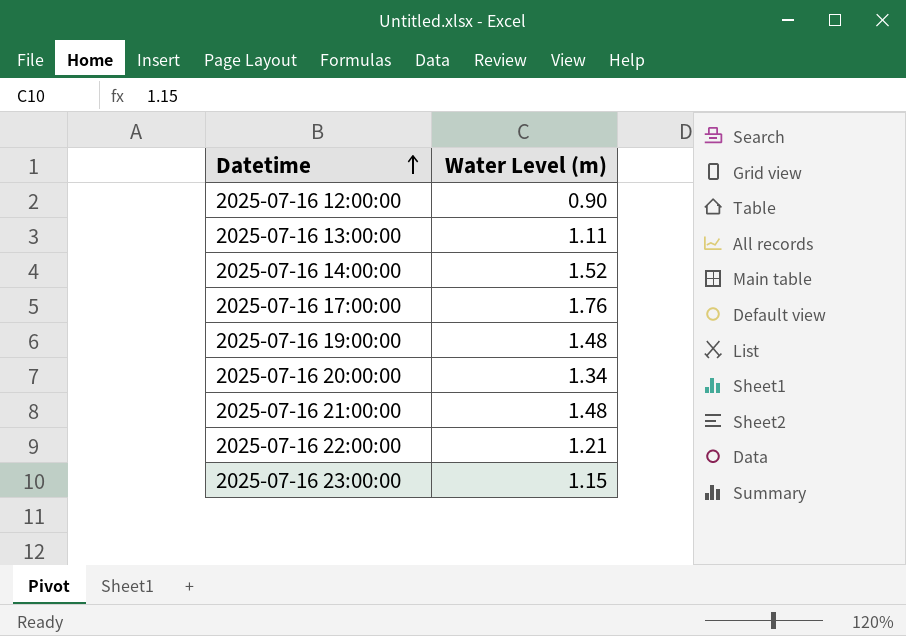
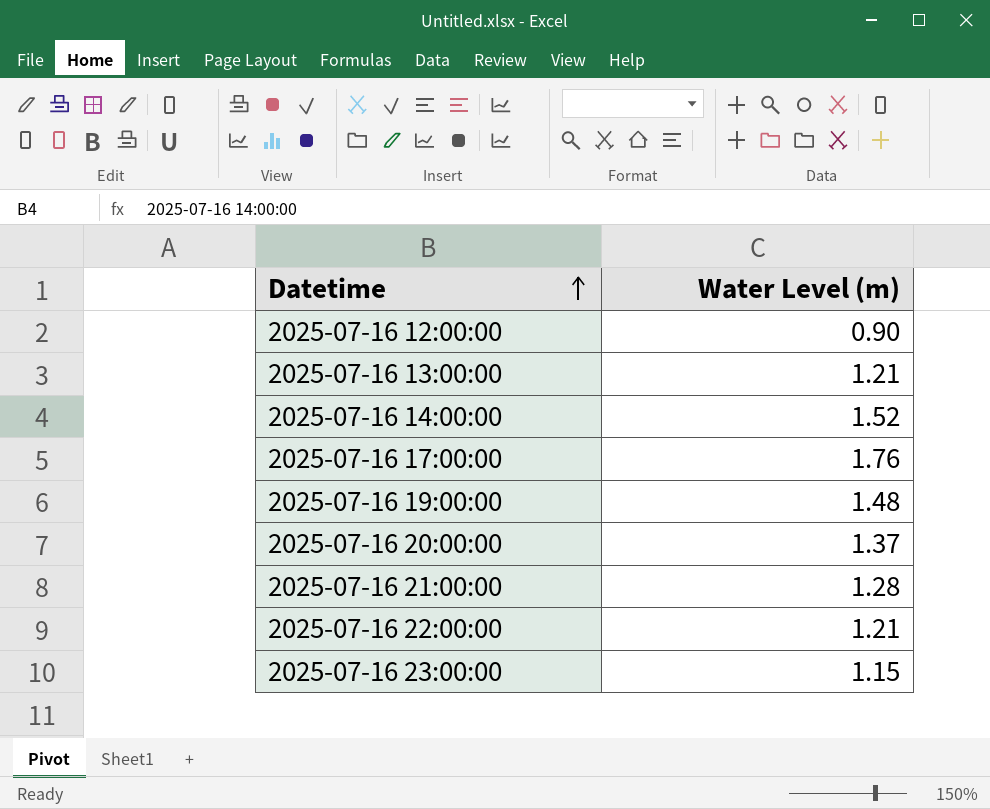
2025-07-16 13:00:00 | Water Level (m): 1.11 -> 1.21
2025-07-16 20:00:00 | Water Level (m): 1.34 -> 1.37
2025-07-16 21:00:00 | Water Level (m): 1.48 -> 1.28

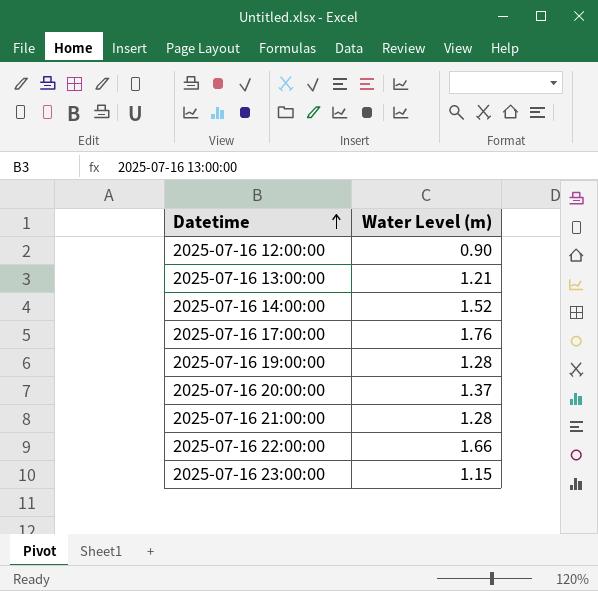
2025-07-16 19:00:00 | Water Level (m): 1.48 -> 1.28
2025-07-16 22:00:00 | Water Level (m): 1.21 -> 1.66

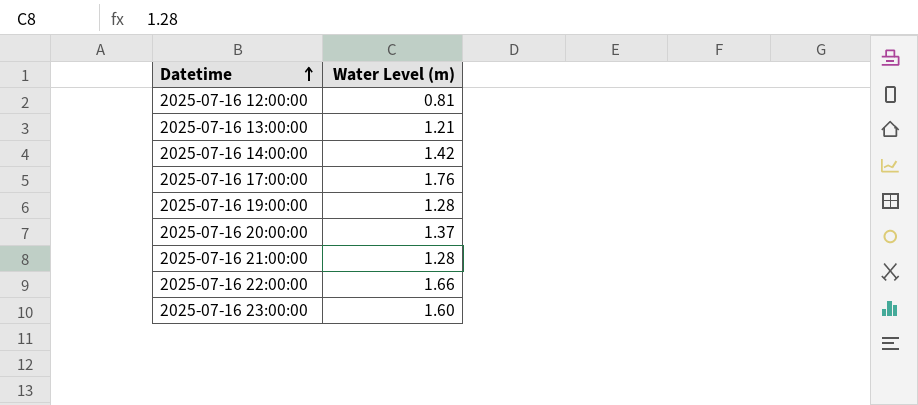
2025-07-16 12:00:00 | Water Level (m): 0.90 -> 0.81
2025-07-16 14:00:00 | Water Level (m): 1.52 -> 1.42
2025-07-16 23:00:00 | Water Level (m): 1.15 -> 1.60

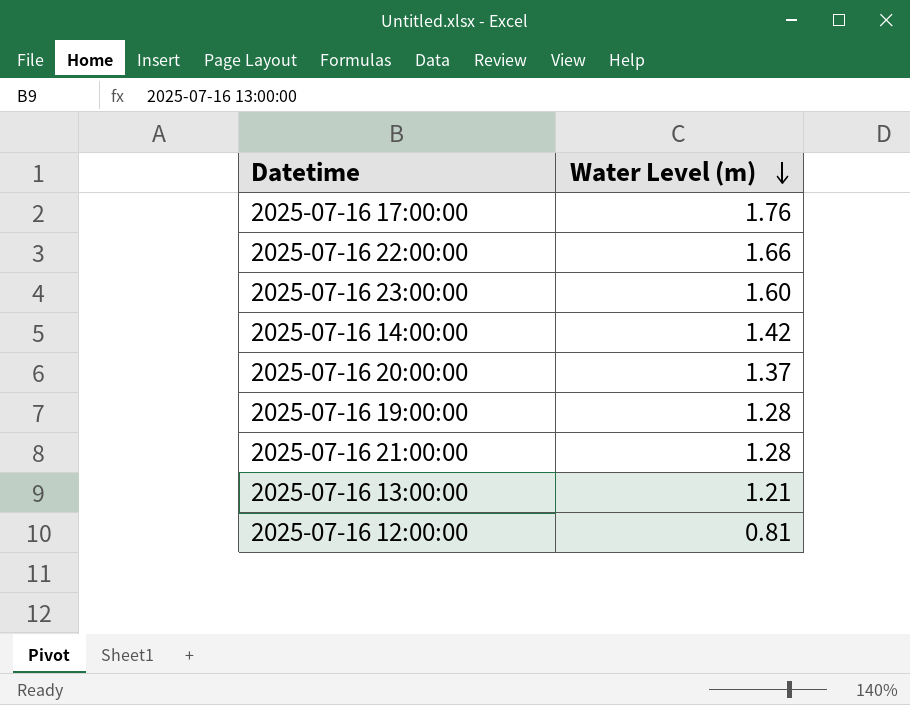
row order: Datetime ascending -> Water Level (m) descending

